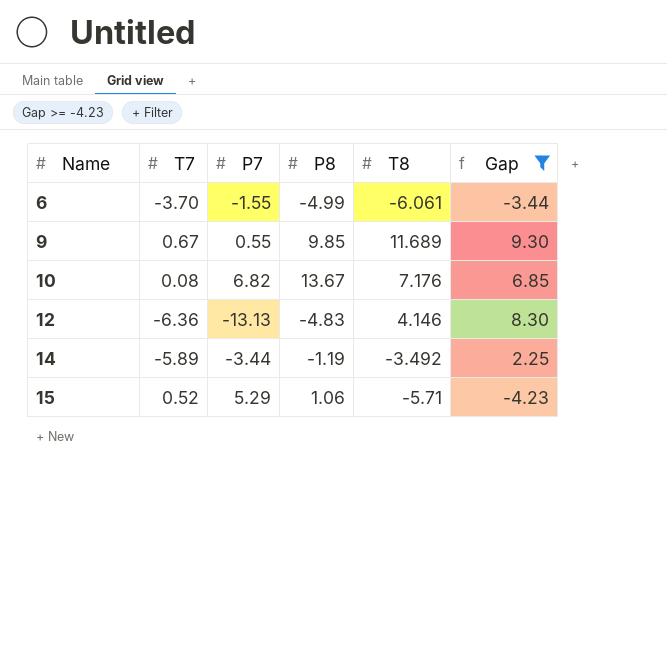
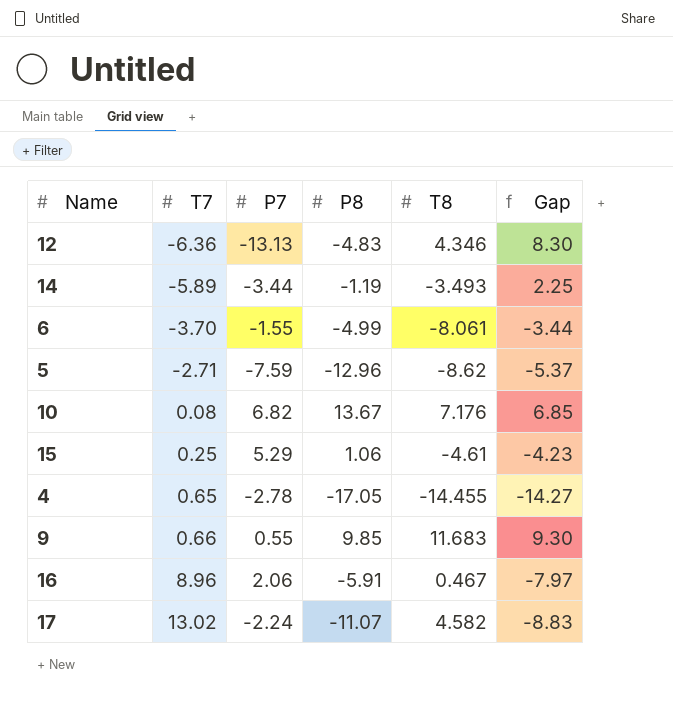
filter: Gap >= -4.23 -> none
row order: Name ascending -> T7 ascending
12 | T8: 4.146 -> 4.346
14 | T8: -3.492 -> -3.493
6 | T8: -6.061 -> -8.061
15 | T7: 0.52 -> 0.25
15 | T8: -5.71 -> -4.61
9 | T7: 0.67 -> 0.66
9 | T8: 11.689 -> 11.683

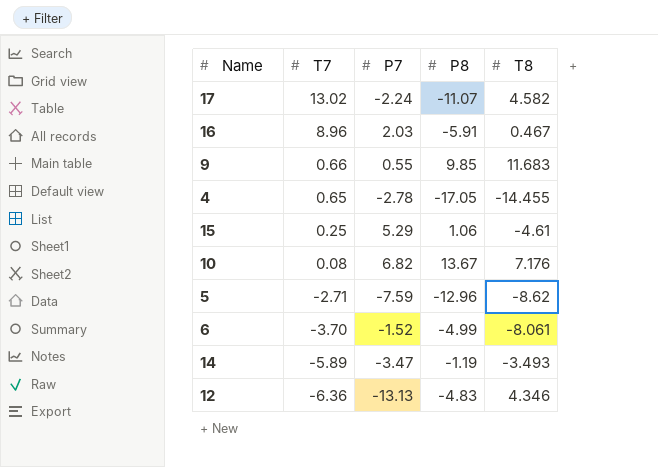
row order: T7 ascending -> T7 descending
column Gap | formula: [P8] - [P7] -> none
16 | P7: 2.06 -> 2.03
6 | P7: -1.55 -> -1.52
14 | P7: -3.44 -> -3.47

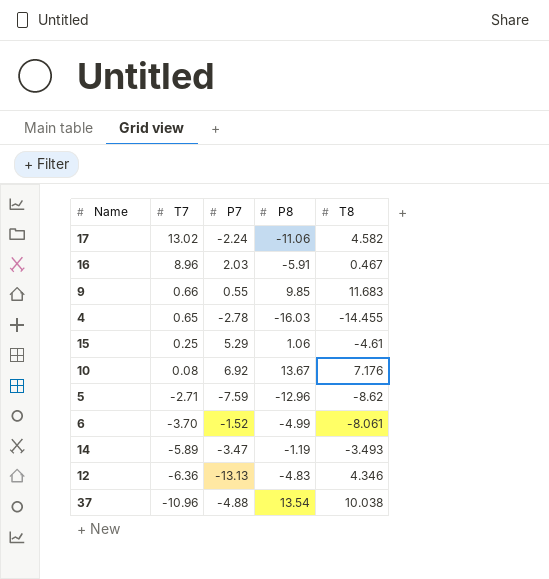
17 | P8: -11.07 -> -11.06
4 | P8: -17.05 -> -16.03
10 | P7: 6.82 -> 6.92
row 37: none -> -10.96 | -4.88 | 13.54 | 10.038

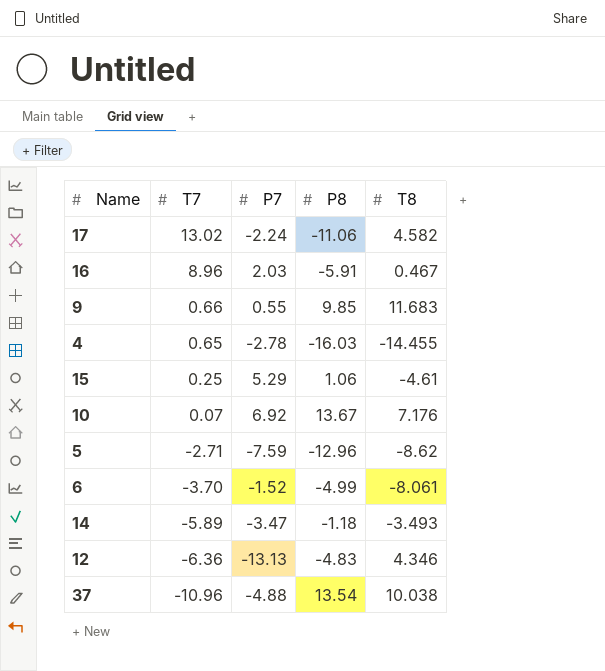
10 | T7: 0.08 -> 0.07
14 | P8: -1.19 -> -1.18

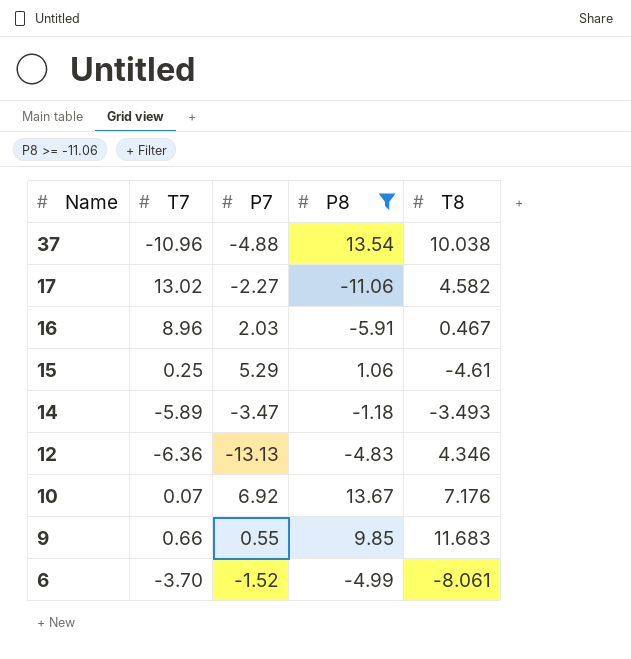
filter: none -> P8 >= -11.06
row order: T7 descending -> Name descending
17 | P7: -2.24 -> -2.27

